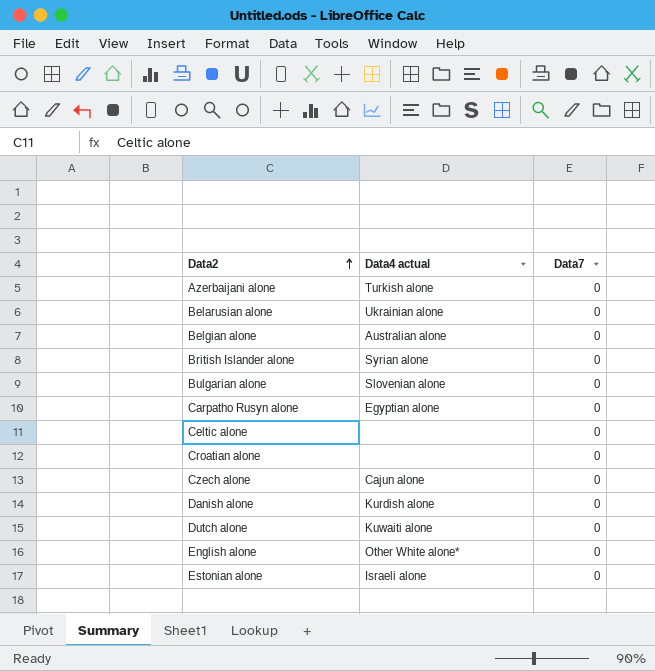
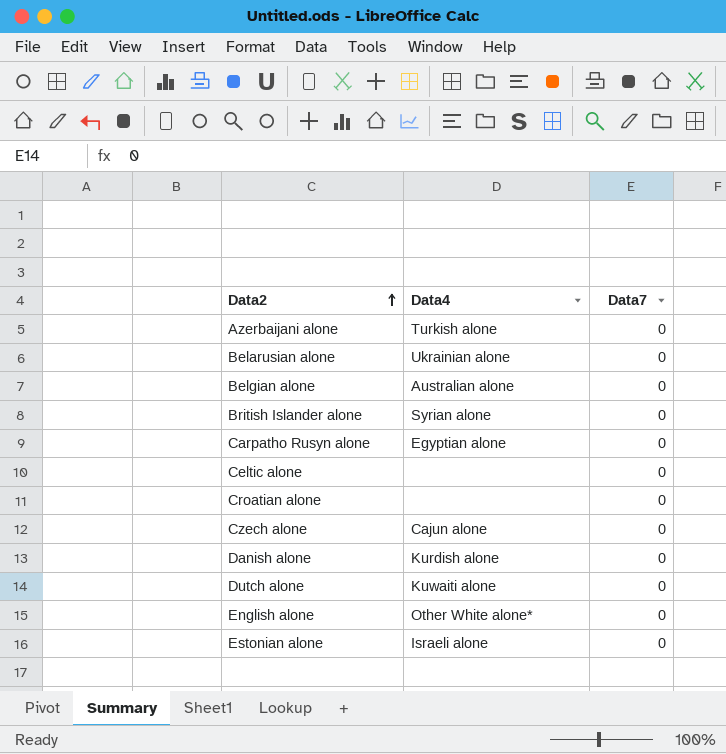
column name: Data4 actual -> Data4
row Bulgarian alone: Slovenian alone | 0 -> none

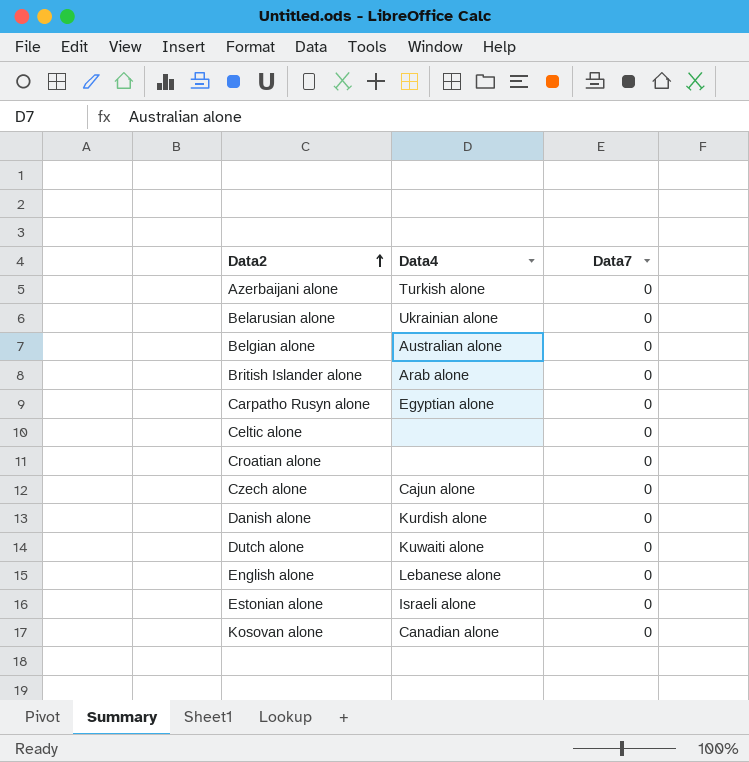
British Islander alone | Data4: Syrian alone -> Arab alone
English alone | Data4: Other White alone* -> Lebanese alone
row Kosovan alone: none -> Canadian alone | 0

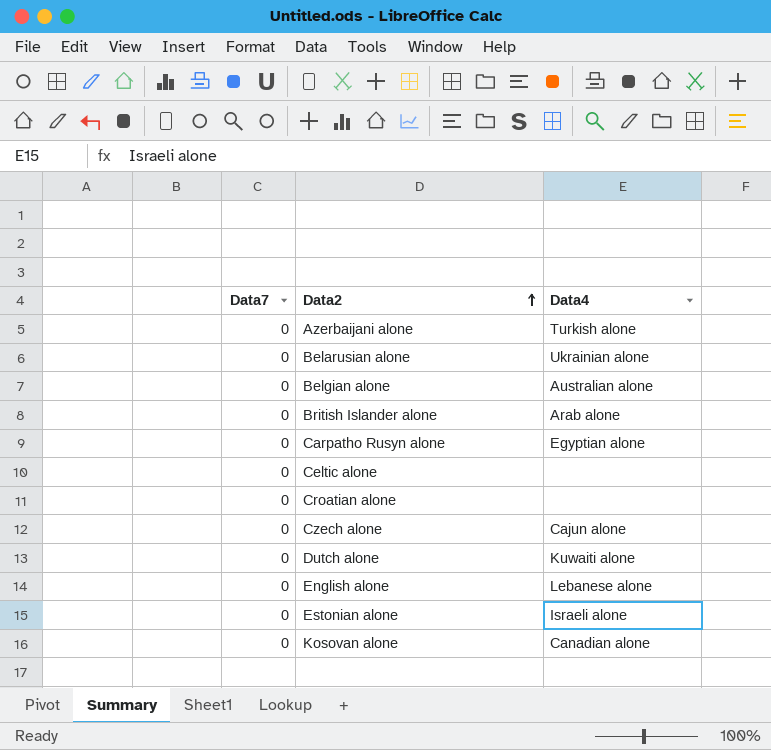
column Data7 | position: 3 -> 1
row Danish alone: Kurdish alone | 0 -> none

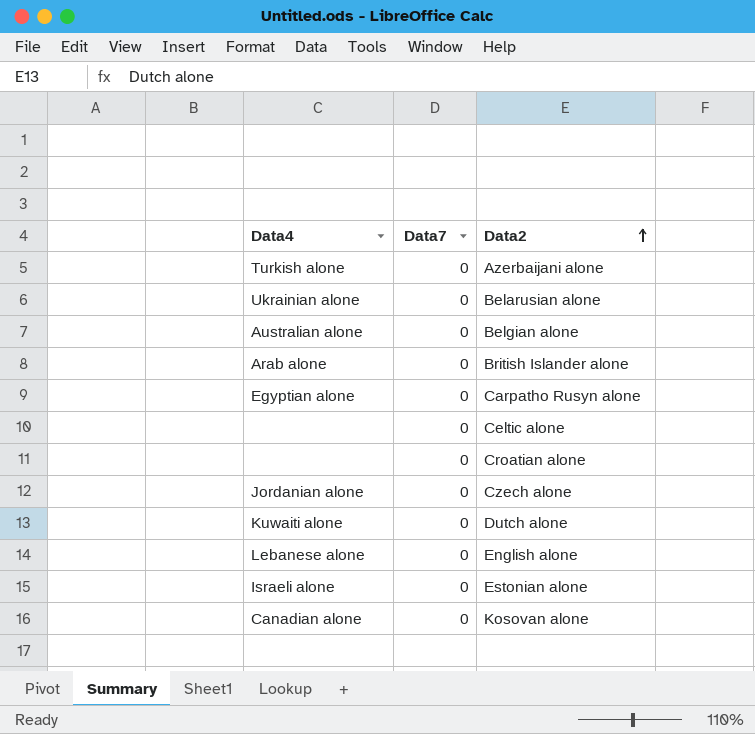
column Data4 | position: 3 -> 1
Czech alone | Data4: Cajun alone -> Jordanian alone

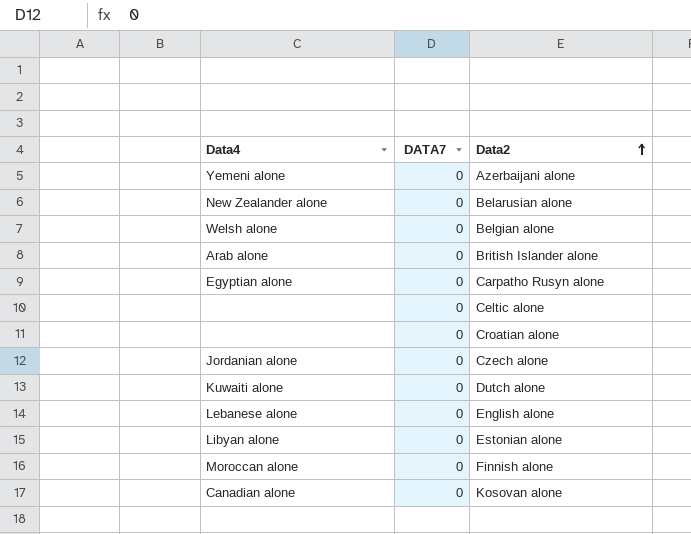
column name: Data7 -> DATA7
Azerbaijani alone | Data4: Turkish alone -> Yemeni alone
Belarusian alone | Data4: Ukrainian alone -> New Zealander alone
Belgian alone | Data4: Australian alone -> Welsh alone
Estonian alone | Data4: Israeli alone -> Libyan alone
row Finnish alone: none -> Moroccan alone | 0

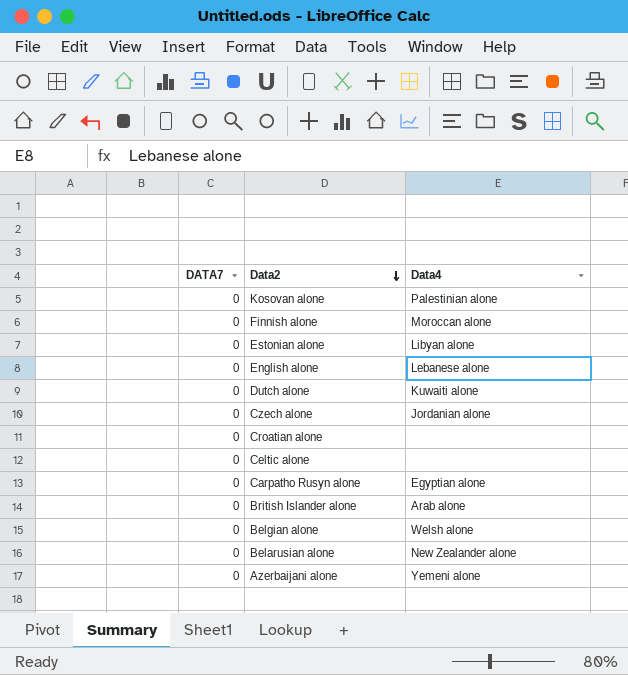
row order: Data2 ascending -> Data2 descending
column Data4 | position: 1 -> 3
Kosovan alone | Data4: Canadian alone -> Palestinian alone

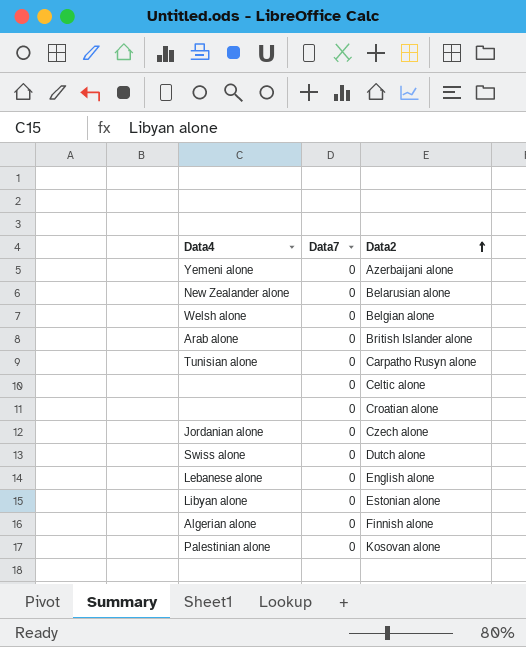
row order: Data2 descending -> Data2 ascending
column Data4 | position: 3 -> 1
column name: DATA7 -> Data7
Carpatho Rusyn alone | Data4: Egyptian alone -> Tunisian alone
Dutch alone | Data4: Kuwaiti alone -> Swiss alone
Finnish alone | Data4: Moroccan alone -> Algerian alone

